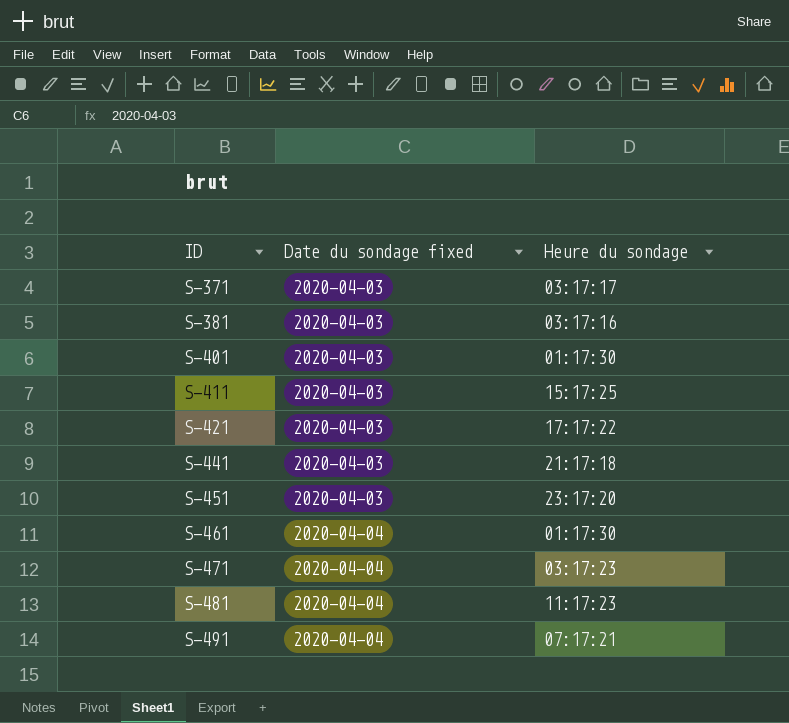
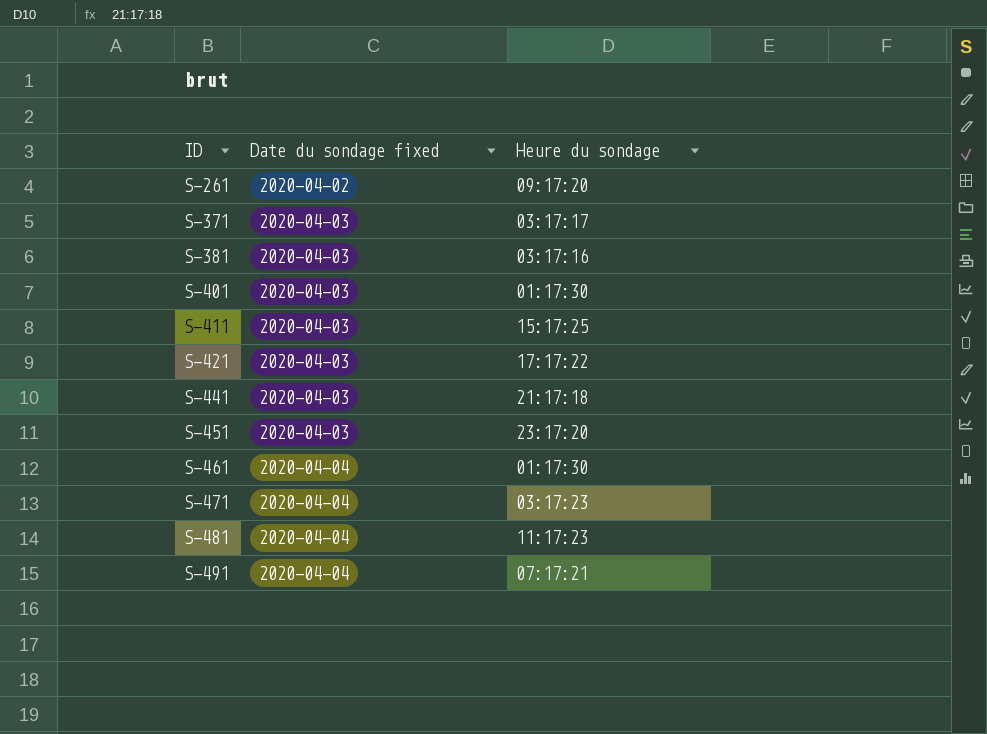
row S-261: none -> 2020-04-02 | 09:17:20

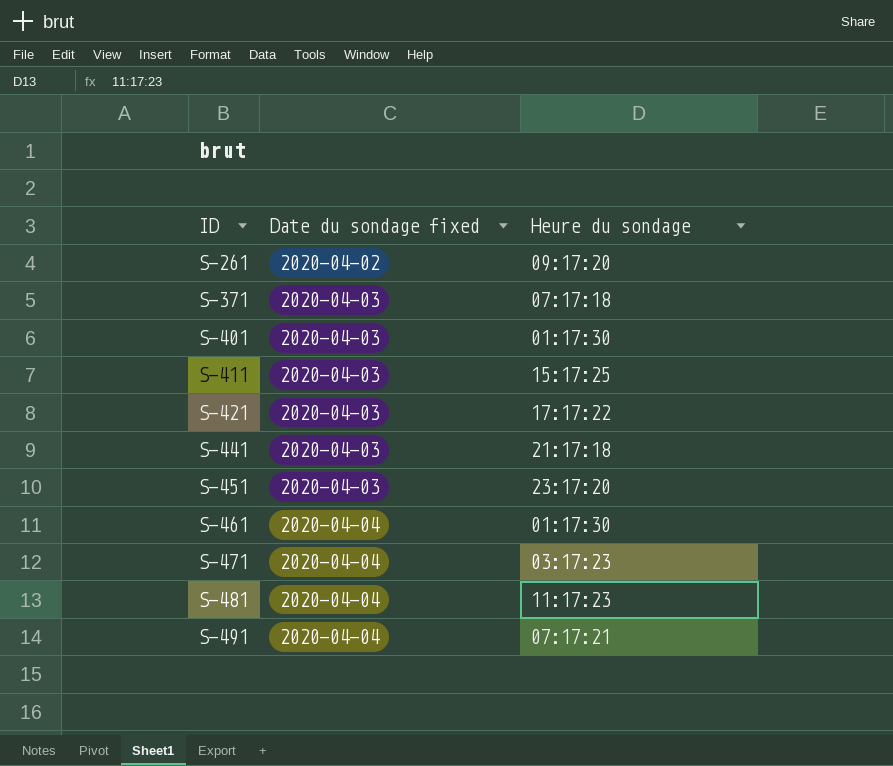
row S-381: 2020-04-03 | 03:17:16 -> none
S-371 | Heure du sondage: 03:17:17 -> 07:17:18

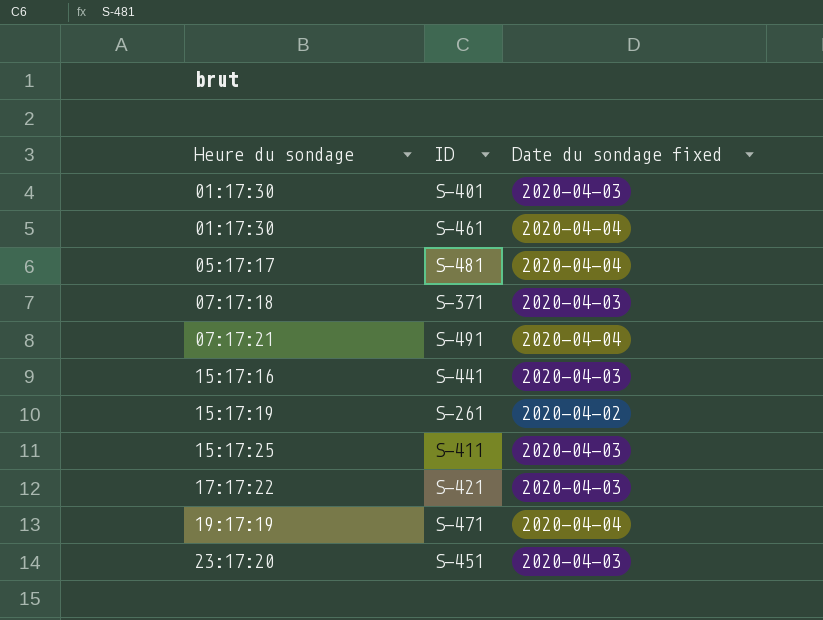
row order: ID ascending -> Heure du sondage ascending
column Heure du sondage | position: 3 -> 1
S-481 | Heure du sondage: 11:17:23 -> 05:17:17
S-441 | Heure du sondage: 21:17:18 -> 15:17:16
S-261 | Heure du sondage: 09:17:20 -> 15:17:19
S-471 | Heure du sondage: 03:17:23 -> 19:17:19

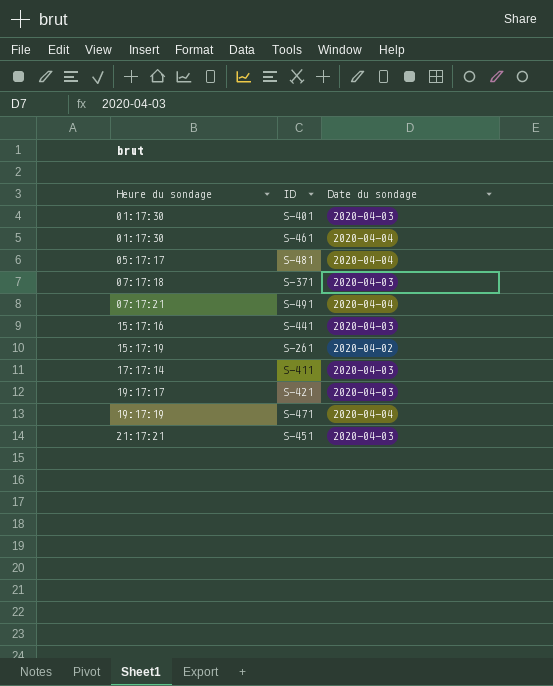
column name: Date du sondage fixed -> Date du sondage
S-411 | Heure du sondage: 15:17:25 -> 17:17:14
S-421 | Heure du sondage: 17:17:22 -> 19:17:17
S-451 | Heure du sondage: 23:17:20 -> 21:17:21

